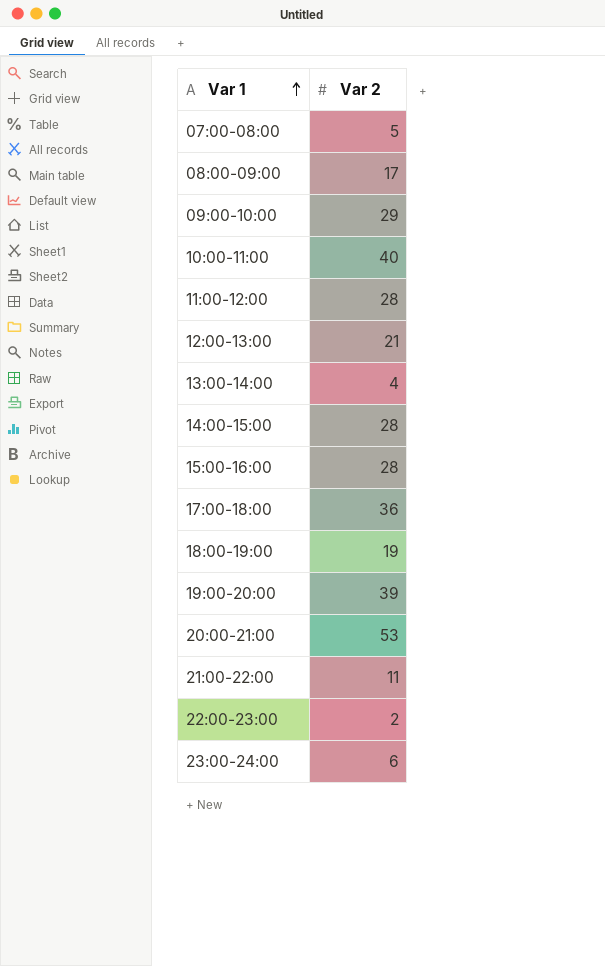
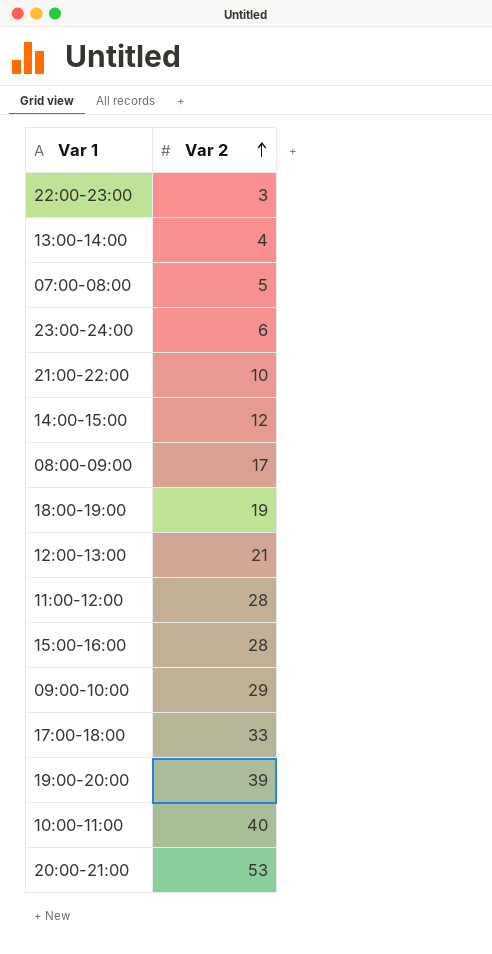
row order: Var 1 ascending -> Var 2 ascending
22:00-23:00 | Var 2: 2 -> 3
21:00-22:00 | Var 2: 11 -> 10
14:00-15:00 | Var 2: 28 -> 12
17:00-18:00 | Var 2: 36 -> 33

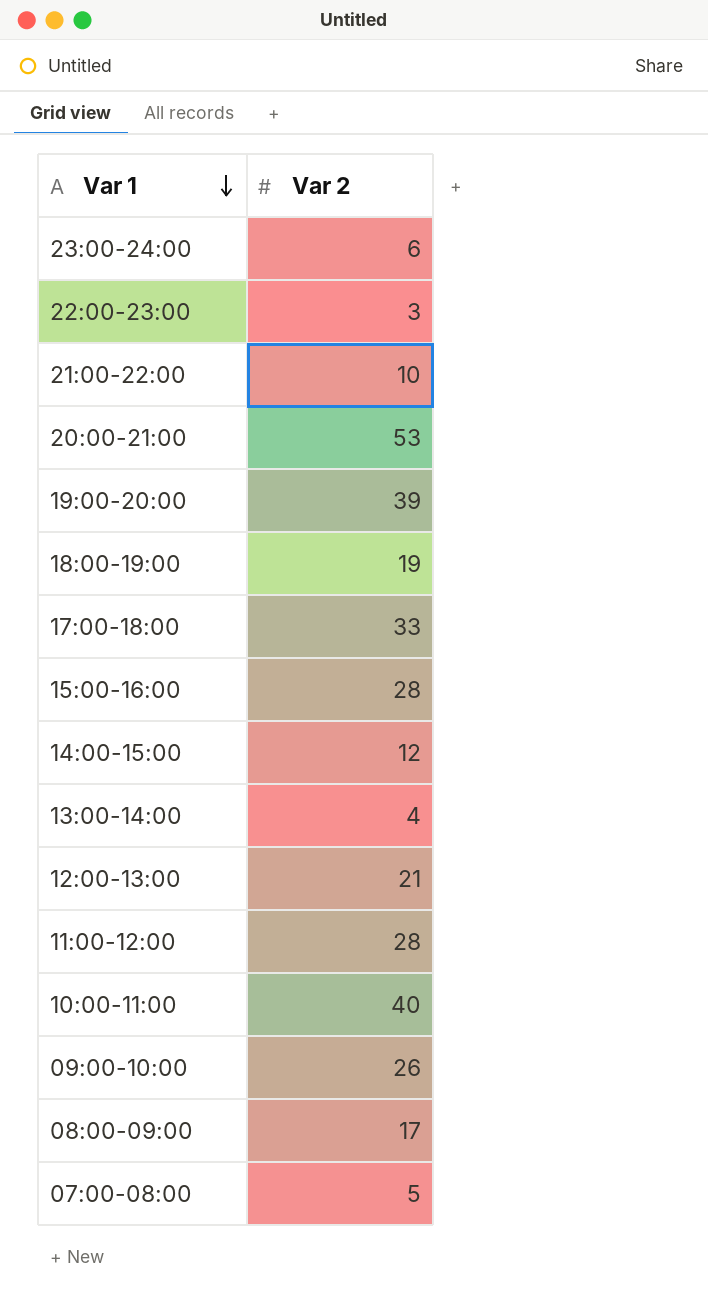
row order: Var 2 ascending -> Var 1 descending
09:00-10:00 | Var 2: 29 -> 26

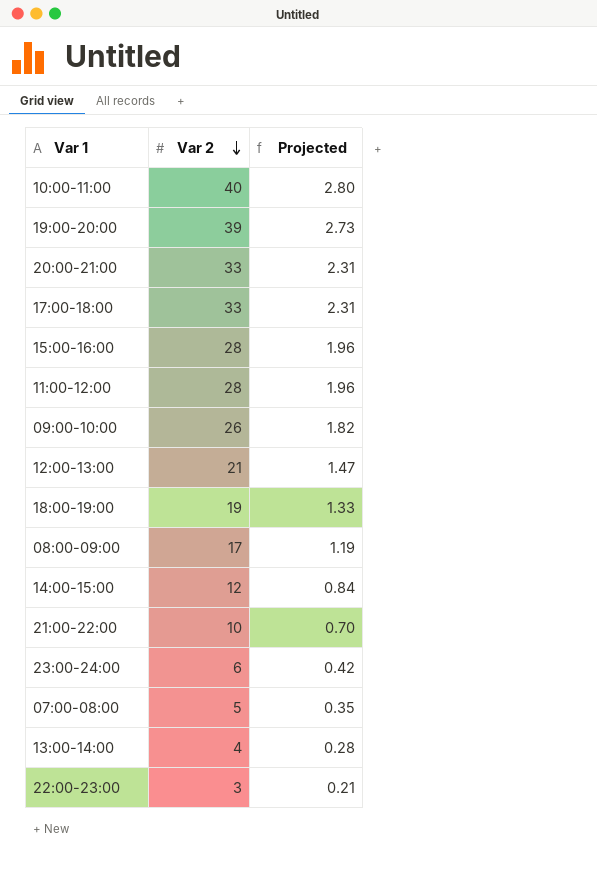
row order: Var 1 descending -> Var 2 descending
column Projected | formula: none -> [Var 2] * 0.07
20:00-21:00 | Var 2: 53 -> 33

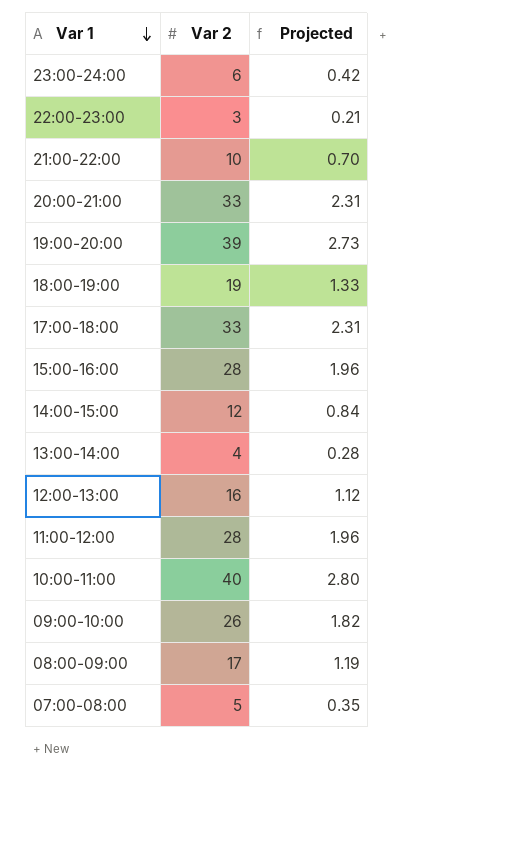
row order: Var 2 descending -> Var 1 descending
12:00-13:00 | Var 2: 21 -> 16
12:00-13:00 | Projected: 1.47 -> 1.12

